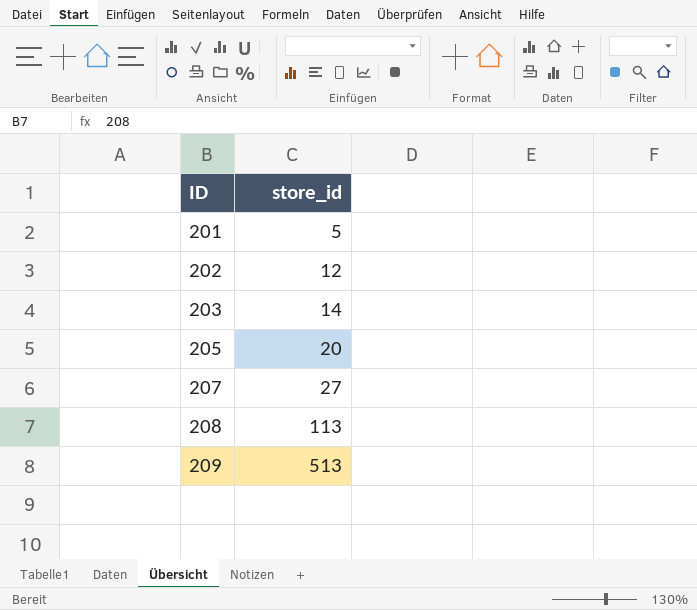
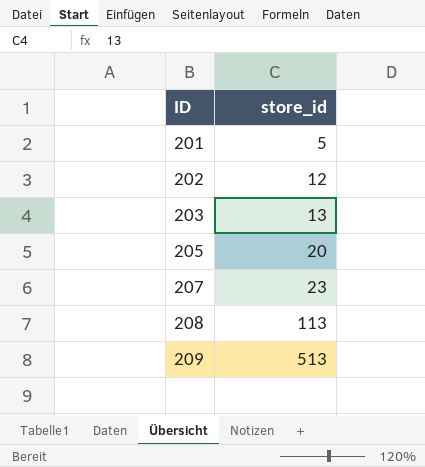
203 | store_id: 14 -> 13
207 | store_id: 27 -> 23

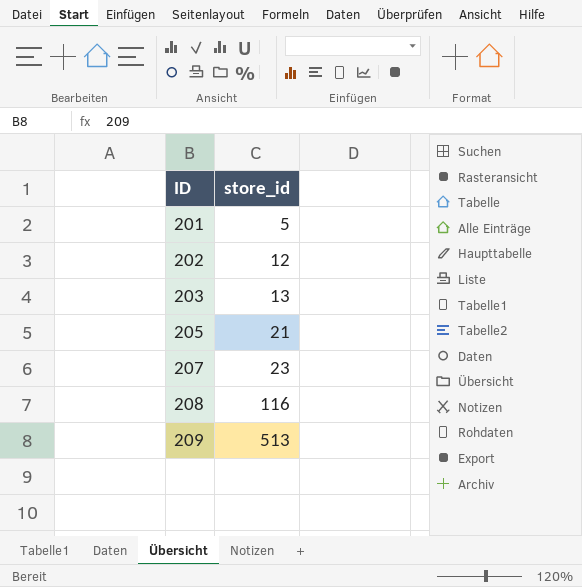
205 | store_id: 20 -> 21
208 | store_id: 113 -> 116

